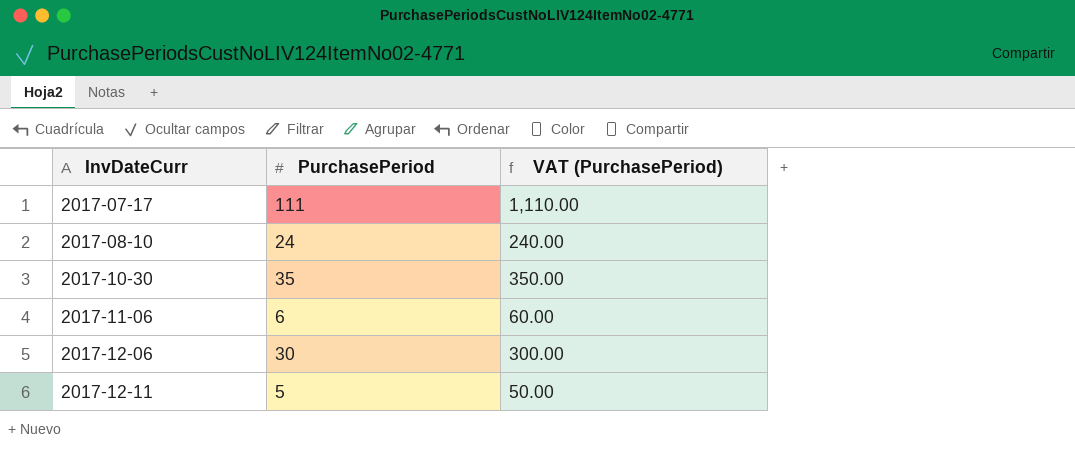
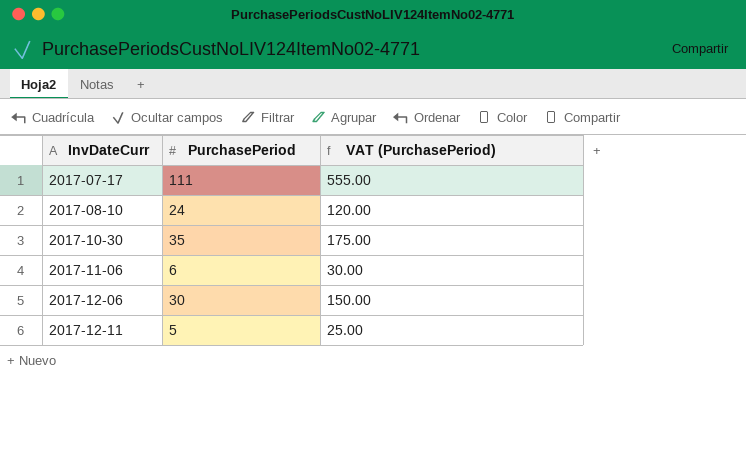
column VAT (PurchasePeriod) | formula: [PurchasePeriod] * 10 -> [PurchasePeriod] * 5

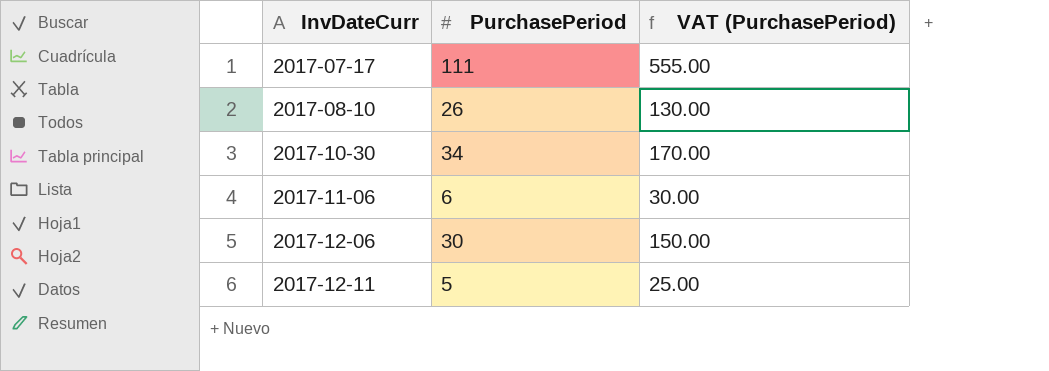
2017-08-10 | PurchasePeriod: 24 -> 26
2017-08-10 | VAT (PurchasePeriod): 120.00 -> 130.00
2017-10-30 | PurchasePeriod: 35 -> 34
2017-10-30 | VAT (PurchasePeriod): 175.00 -> 170.00

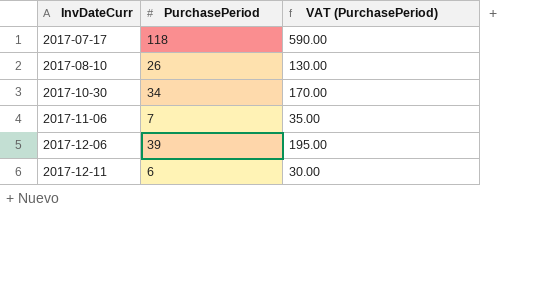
2017-07-17 | PurchasePeriod: 111 -> 118
2017-07-17 | VAT (PurchasePeriod): 555.00 -> 590.00
2017-11-06 | PurchasePeriod: 6 -> 7
2017-11-06 | VAT (PurchasePeriod): 30.00 -> 35.00
2017-12-06 | PurchasePeriod: 30 -> 39
2017-12-06 | VAT (PurchasePeriod): 150.00 -> 195.00
2017-12-11 | PurchasePeriod: 5 -> 6
2017-12-11 | VAT (PurchasePeriod): 25.00 -> 30.00

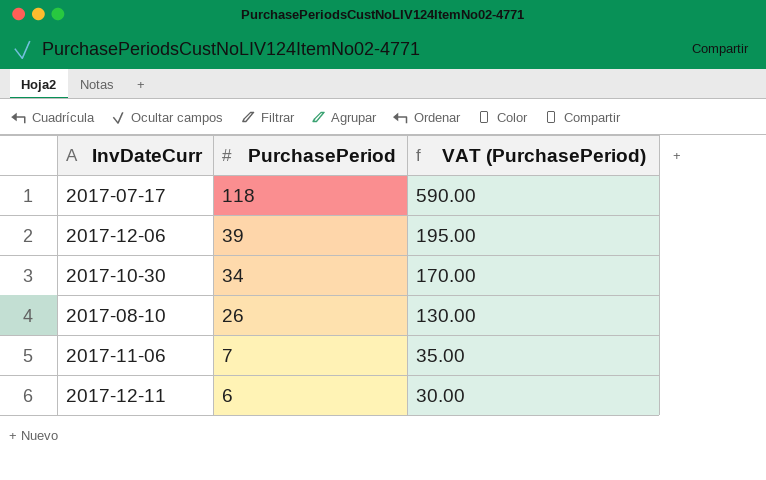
row order: InvDateCurr ascending -> PurchasePeriod descending

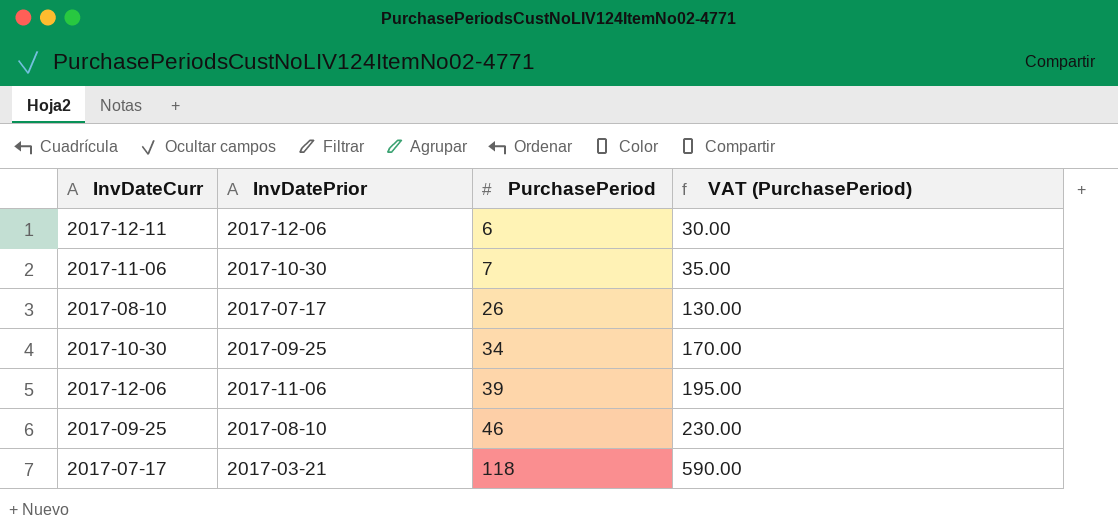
row order: PurchasePeriod descending -> PurchasePeriod ascending
column InvDatePrior | position: none -> 2
row 2017-09-25: none -> 2017-08-10 | 46 | 230.00

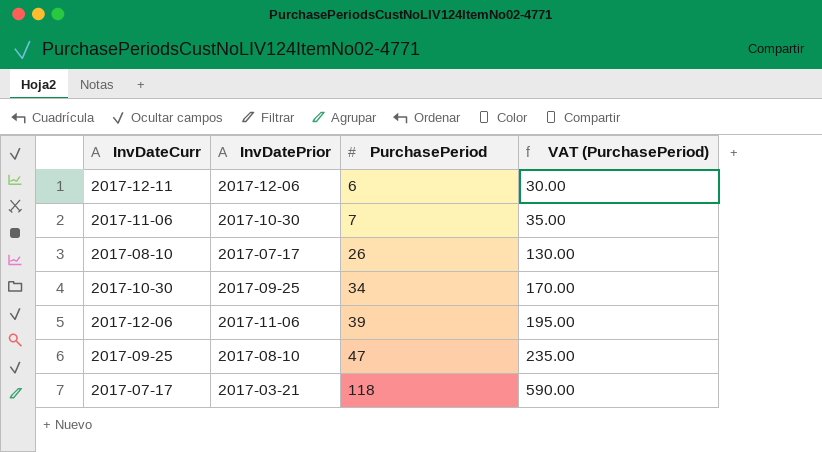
2017-09-25 | PurchasePeriod: 46 -> 47
2017-09-25 | VAT (PurchasePeriod): 230.00 -> 235.00

